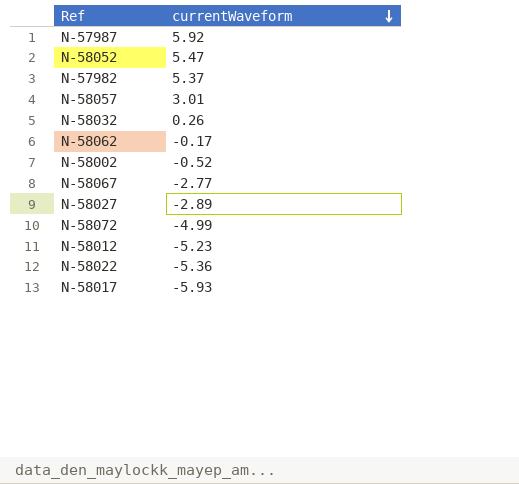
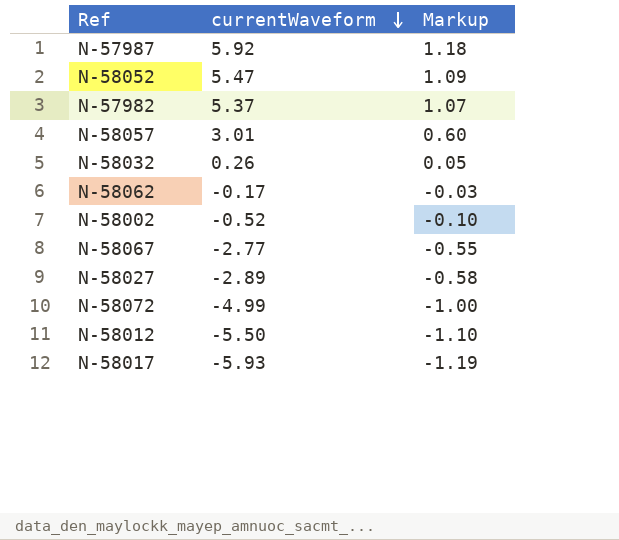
column Markup | formula: none -> [currentWaveform] * 0.2
row N-58022: -5.36 -> none
N-58012 | currentWaveform: -5.23 -> -5.50

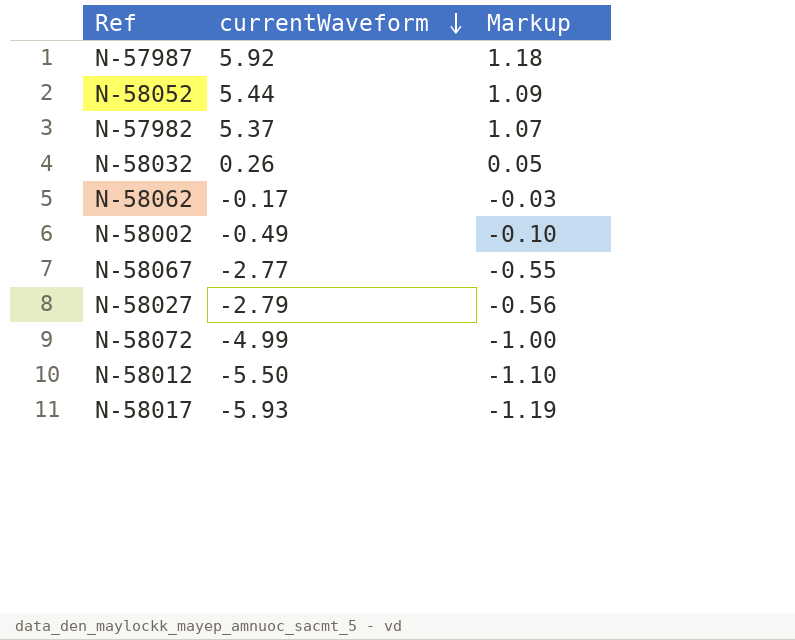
row N-58057: 3.01 | 0.60 -> none
N-58052 | currentWaveform: 5.47 -> 5.44
N-58002 | currentWaveform: -0.52 -> -0.49
N-58027 | currentWaveform: -2.89 -> -2.79
N-58027 | Markup: -0.58 -> -0.56

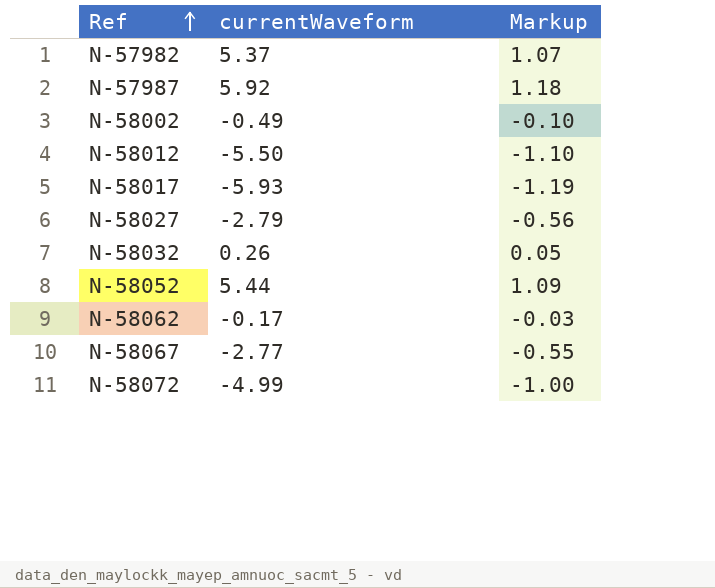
row order: currentWaveform descending -> Ref ascending

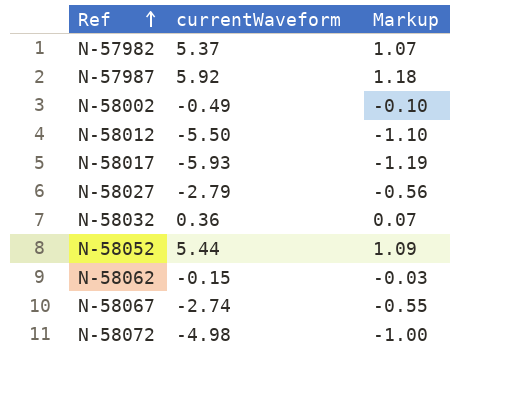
N-58032 | currentWaveform: 0.26 -> 0.36
N-58032 | Markup: 0.05 -> 0.07
N-58062 | currentWaveform: -0.17 -> -0.15
N-58067 | currentWaveform: -2.77 -> -2.74
N-58072 | currentWaveform: -4.99 -> -4.98

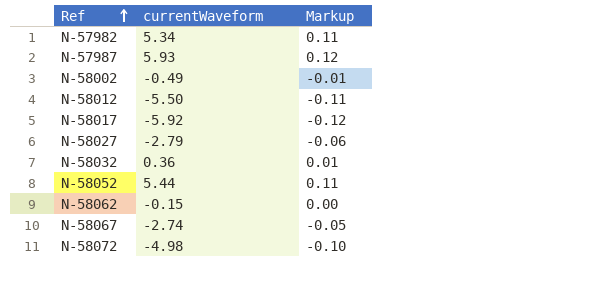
column Markup | formula: [currentWaveform] * 0.2 -> [currentWaveform] * 0.02
N-57982 | currentWaveform: 5.37 -> 5.34
N-57987 | currentWaveform: 5.92 -> 5.93
N-58017 | currentWaveform: -5.93 -> -5.92

